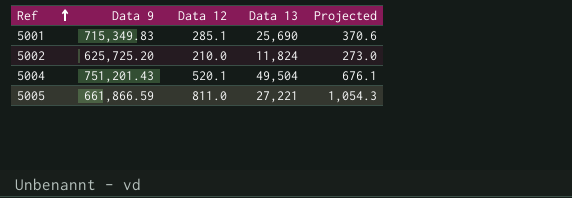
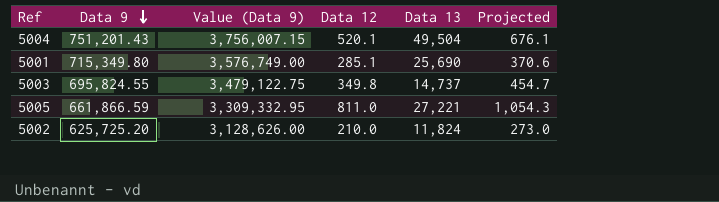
row order: Ref ascending -> Data 9 descending
column Value (Data 9) | formula: none -> [Data 9] * 5
5001 | Data 9: 715,349.83 -> 715,349.80
row 5003: none -> 695,824.55 | 3,479,122.75 | 349.8 | 14,737 | 454.7

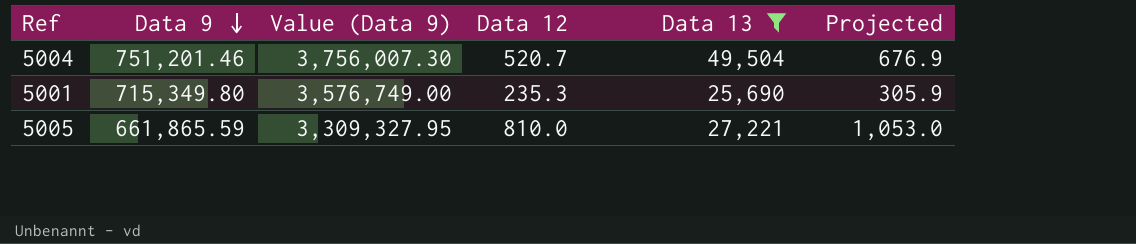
filter: none -> Data 13 >= 25,690
5004 | Data 9: 751,201.43 -> 751,201.46
5004 | Value (Data 9): 3,756,007.15 -> 3,756,007.30
5004 | Data 12: 520.1 -> 520.7
5004 | Projected: 676.1 -> 676.9
5001 | Data 12: 285.1 -> 235.3
5001 | Projected: 370.6 -> 305.9
5005 | Data 9: 661,866.59 -> 661,865.59
5005 | Value (Data 9): 3,309,332.95 -> 3,309,327.95
5005 | Data 12: 811.0 -> 810.0
5005 | Projected: 1,054.3 -> 1,053.0

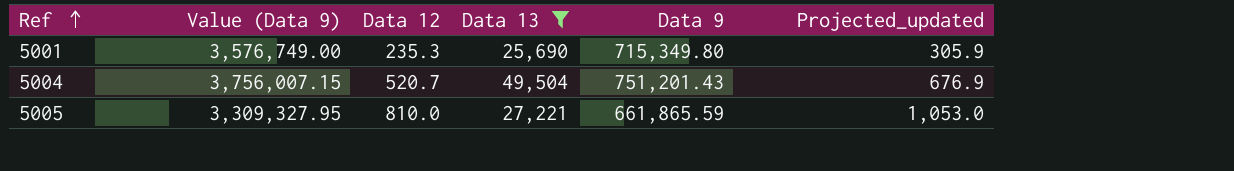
row order: Data 9 descending -> Ref ascending
column Data 9 | position: 2 -> 5
column name: Projected -> Projected_updated
5004 | Value (Data 9): 3,756,007.30 -> 3,756,007.15
5004 | Data 9: 751,201.46 -> 751,201.43

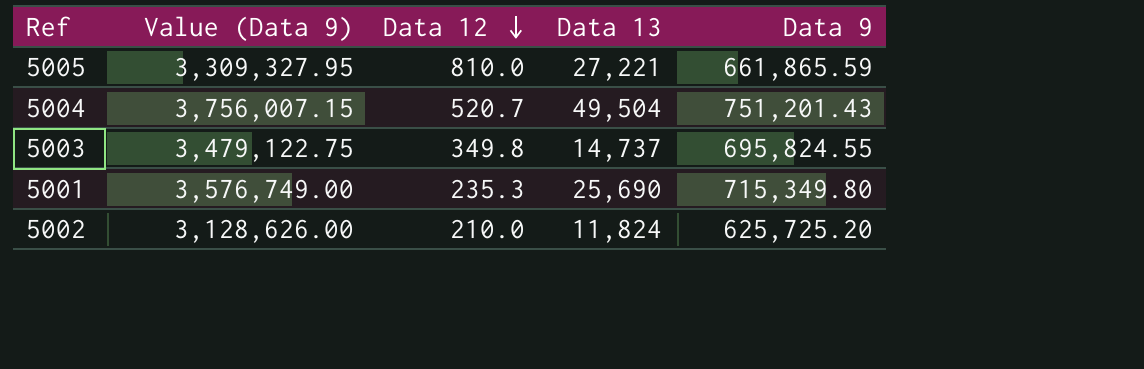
filter: Data 13 >= 25,690 -> none
row order: Ref ascending -> Data 12 descending
column Projected_updated | formula: [Data 12] * 1.3 -> none

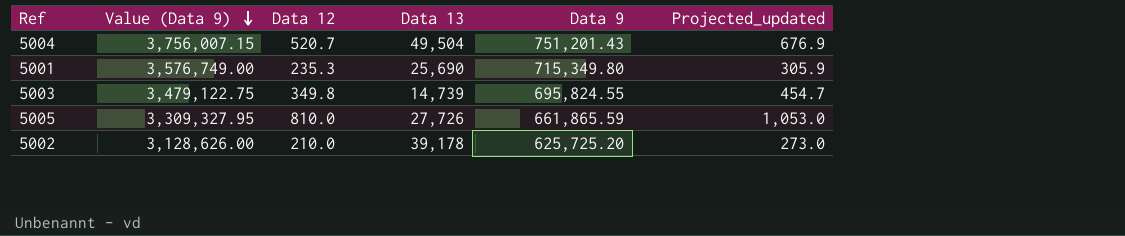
row order: Data 12 descending -> Value (Data 9) descending
column Projected_updated | formula: none -> [Data 12] * 1.3
5003 | Data 13: 14,737 -> 14,739
5005 | Data 13: 27,221 -> 27,726
5002 | Data 13: 11,824 -> 39,178

